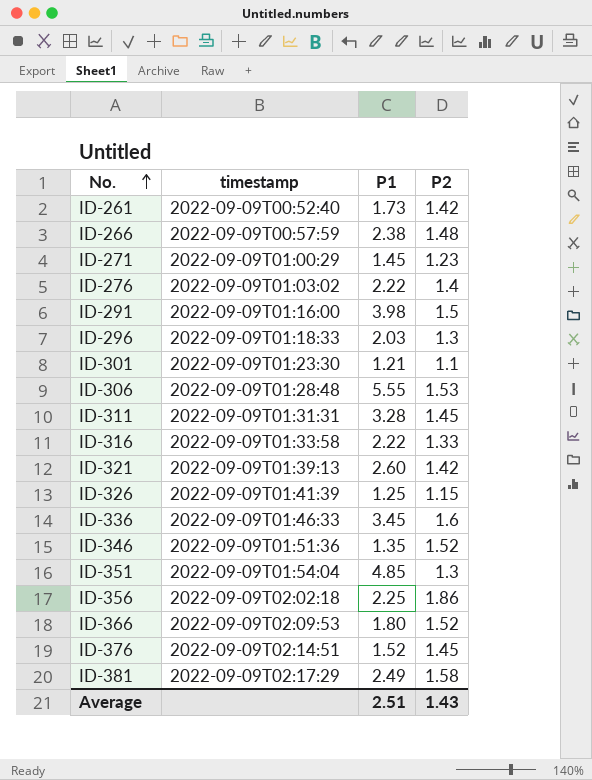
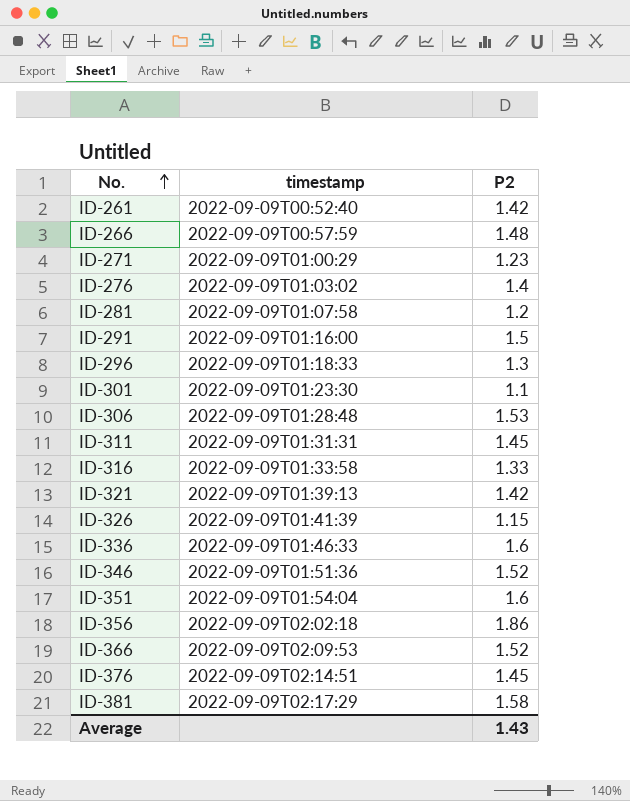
column P1 | position: 3 -> none
row ID-281: none -> 2022-09-09T01:07:58 | 1.2
ID-351 | P2: 1.3 -> 1.6

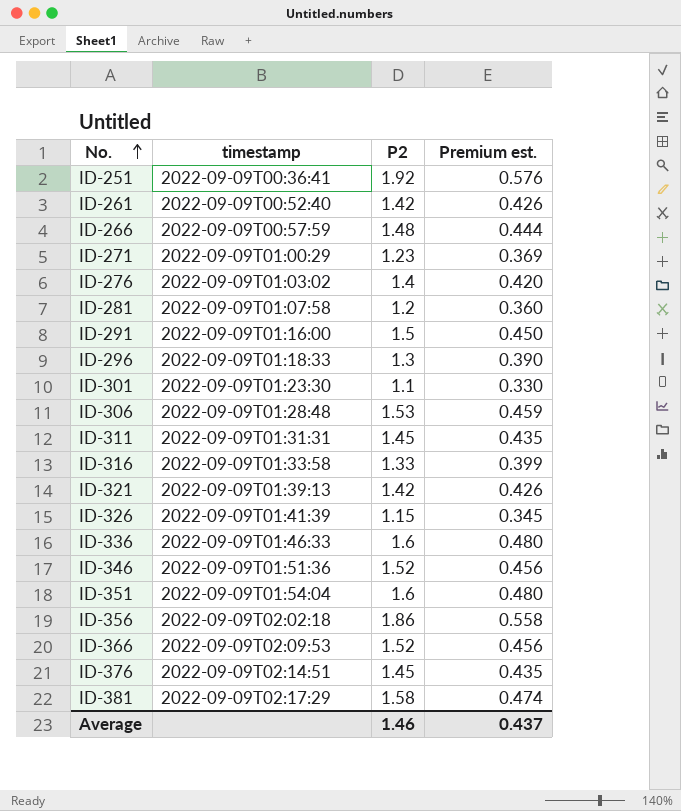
column Premium est. | formula: none -> [P2] * 0.3
row ID-251: none -> 2022-09-09T00:36:41 | 1.92 | 0.576
Average | P2: 1.43 -> 1.46

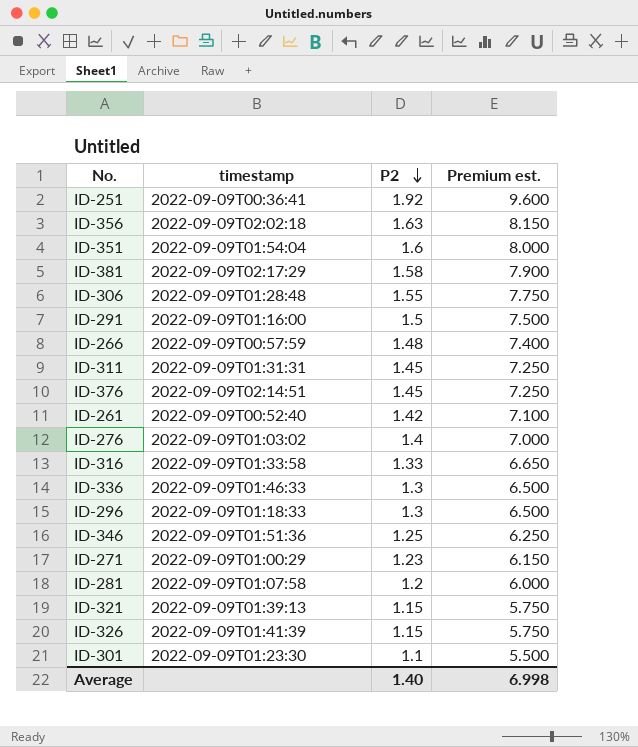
row order: No. ascending -> P2 descending
column Premium est. | formula: [P2] * 0.3 -> [P2] * 5
row ID-366: 2022-09-09T02:09:53 | 1.52 | 0.456 -> none
ID-356 | P2: 1.86 -> 1.63
ID-306 | P2: 1.53 -> 1.55
ID-336 | P2: 1.6 -> 1.3
ID-346 | P2: 1.52 -> 1.25
ID-321 | P2: 1.42 -> 1.15
Average | P2: 1.46 -> 1.40
Average | Premium est.: 0.437 -> 6.998

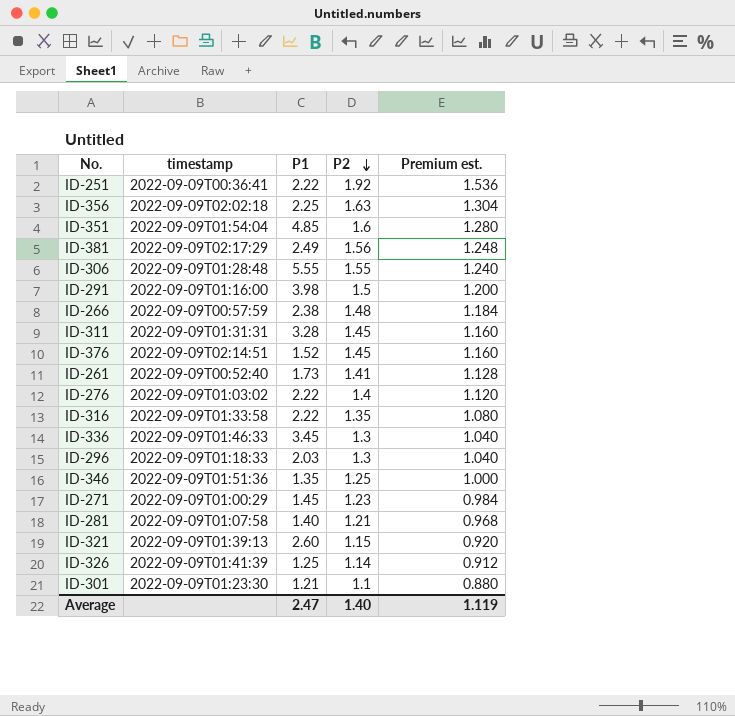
column P1 | position: none -> 3
column Premium est. | formula: [P2] * 5 -> [P2] * 0.8
ID-381 | P2: 1.58 -> 1.56
ID-261 | P2: 1.42 -> 1.41
ID-316 | P2: 1.33 -> 1.35
ID-281 | P2: 1.2 -> 1.21
ID-326 | P2: 1.15 -> 1.14
Average | Premium est.: 6.998 -> 1.119

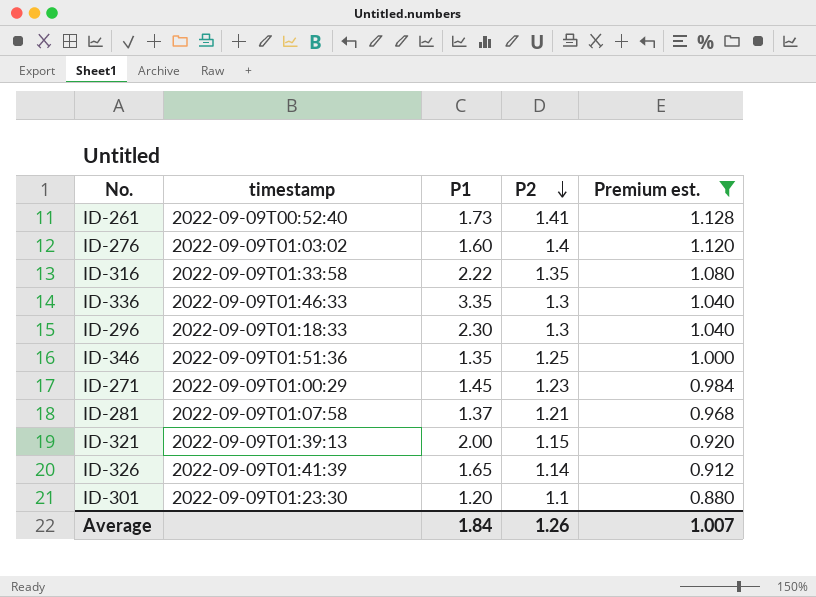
filter: none -> Premium est. <= 1.128
ID-276 | P1: 2.22 -> 1.60
ID-336 | P1: 3.45 -> 3.35
ID-296 | P1: 2.03 -> 2.30
ID-281 | P1: 1.40 -> 1.37
ID-321 | P1: 2.60 -> 2.00
ID-326 | P1: 1.25 -> 1.65
ID-301 | P1: 1.21 -> 1.20
Average | P1: 2.47 -> 1.84
Average | P2: 1.40 -> 1.26
Average | Premium est.: 1.119 -> 1.007

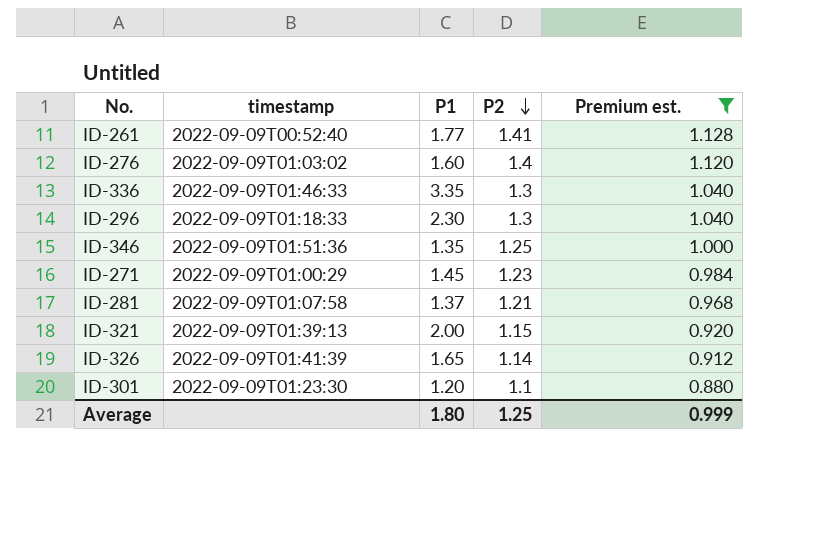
row ID-316: 2022-09-09T01:33:58 | 2.22 | 1.35 | 1.080 -> none
ID-261 | P1: 1.73 -> 1.77
Average | P1: 1.84 -> 1.80
Average | P2: 1.26 -> 1.25
Average | Premium est.: 1.007 -> 0.999

